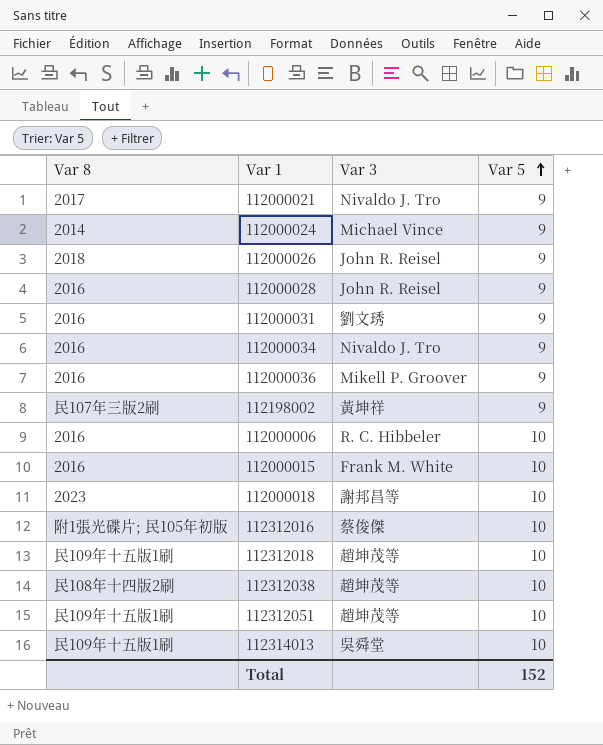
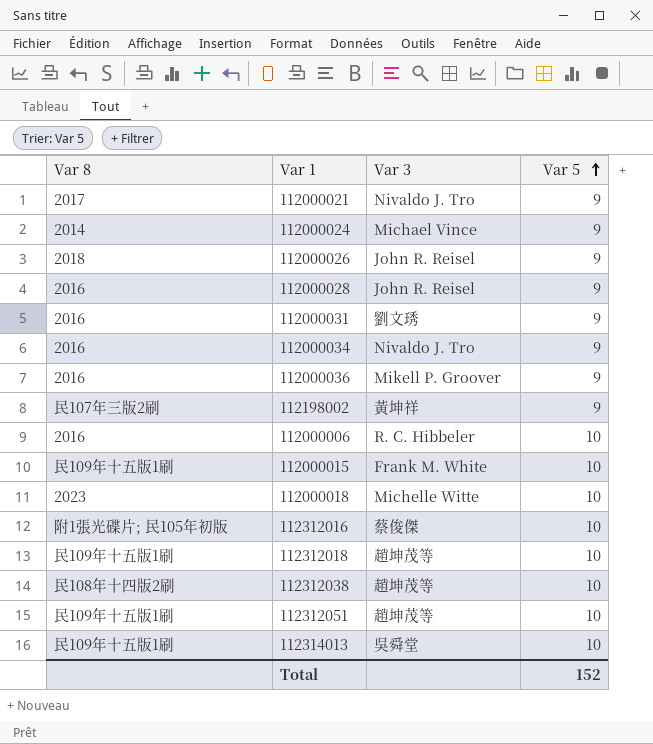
112000015 | Var 8: 2016 -> 民109年十五版1刷
112000018 | Var 3: 謝邦昌等 -> Michelle Witte

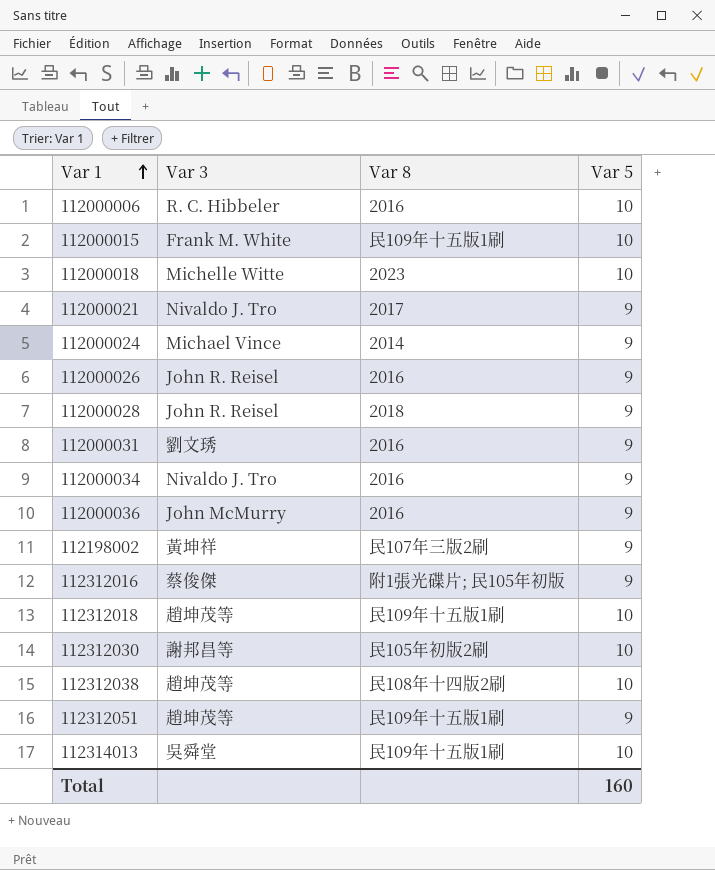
row order: Var 5 ascending -> Var 1 ascending
column Var 8 | position: 1 -> 3
112000026 | Var 8: 2018 -> 2016
112000028 | Var 8: 2016 -> 2018
112000036 | Var 3: Mikell P. Groover -> John McMurry
112312016 | Var 5: 10 -> 9
row 112312030: none -> 謝邦昌等 | 民105年初版2刷 | 10
112312051 | Var 5: 10 -> 9
Total | Var 5: 152 -> 160

